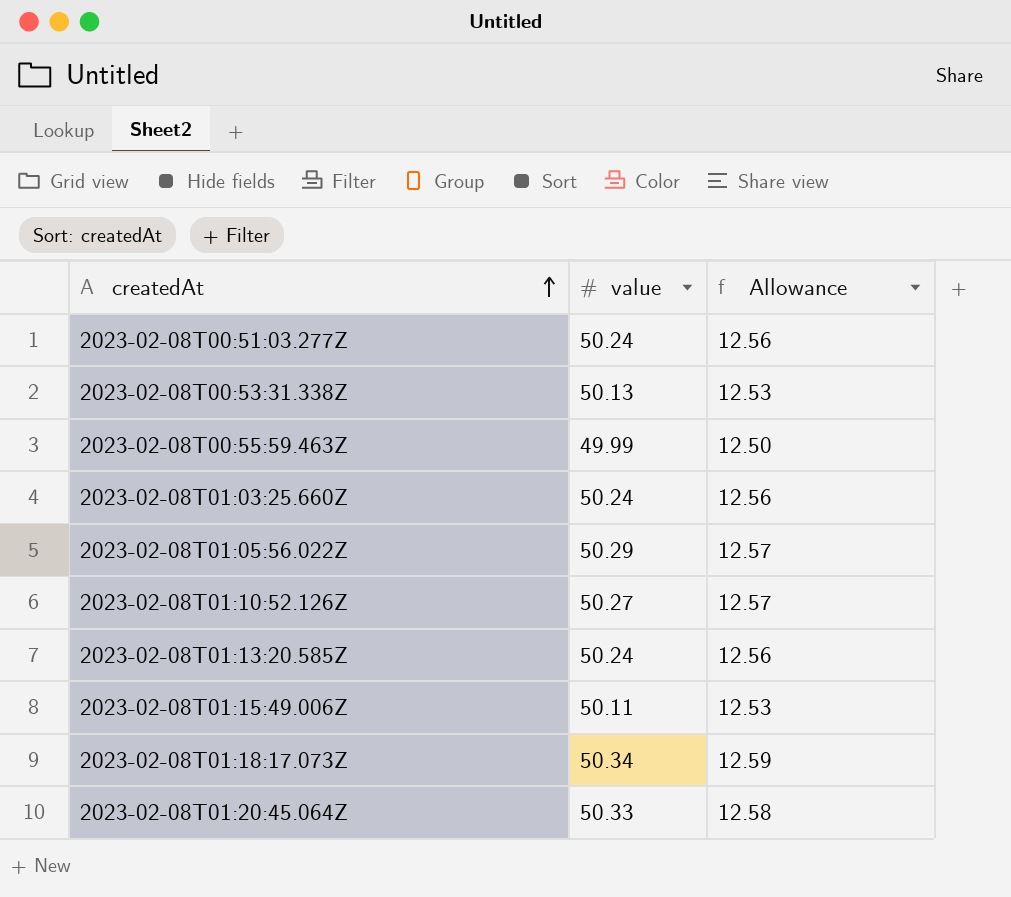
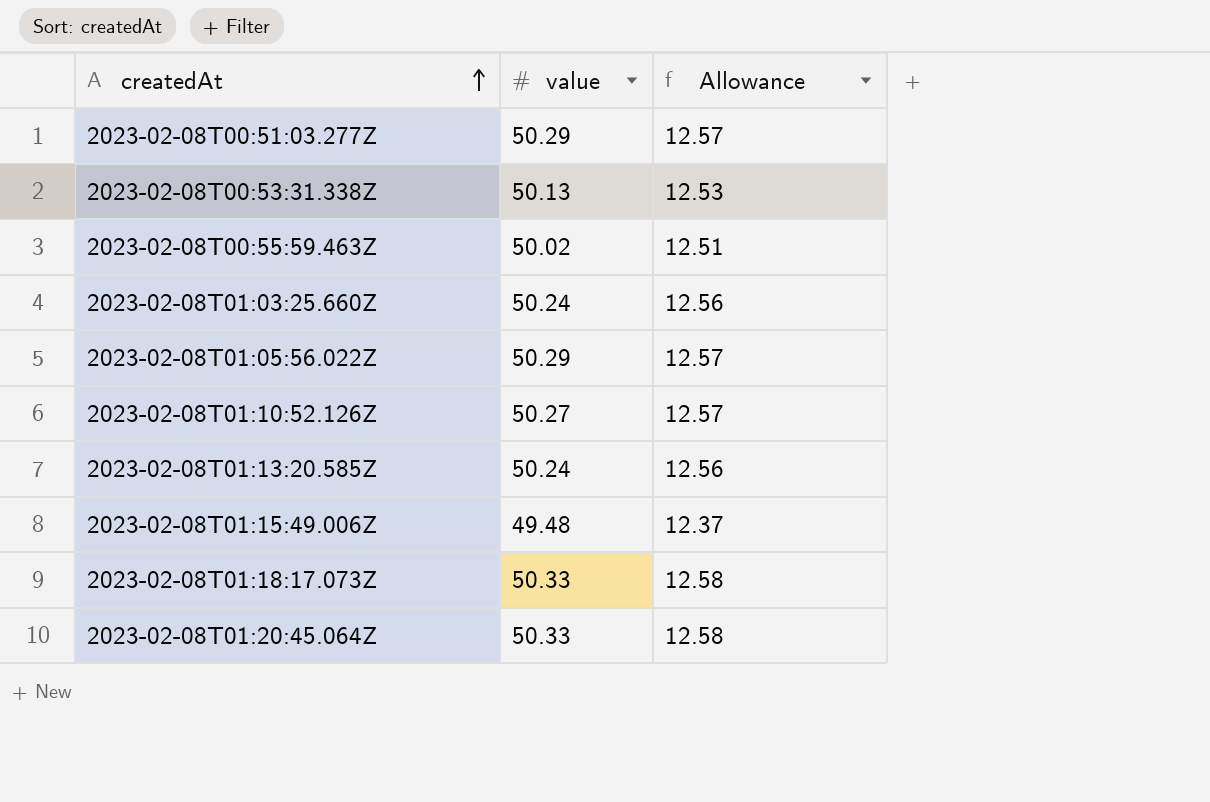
2023-02-08T00:51:03.277Z | value: 50.24 -> 50.29
2023-02-08T00:51:03.277Z | Allowance: 12.56 -> 12.57
2023-02-08T00:55:59.463Z | value: 49.99 -> 50.02
2023-02-08T00:55:59.463Z | Allowance: 12.50 -> 12.51
2023-02-08T01:15:49.006Z | value: 50.11 -> 49.48
2023-02-08T01:15:49.006Z | Allowance: 12.53 -> 12.37
2023-02-08T01:18:17.073Z | value: 50.34 -> 50.33
2023-02-08T01:18:17.073Z | Allowance: 12.59 -> 12.58

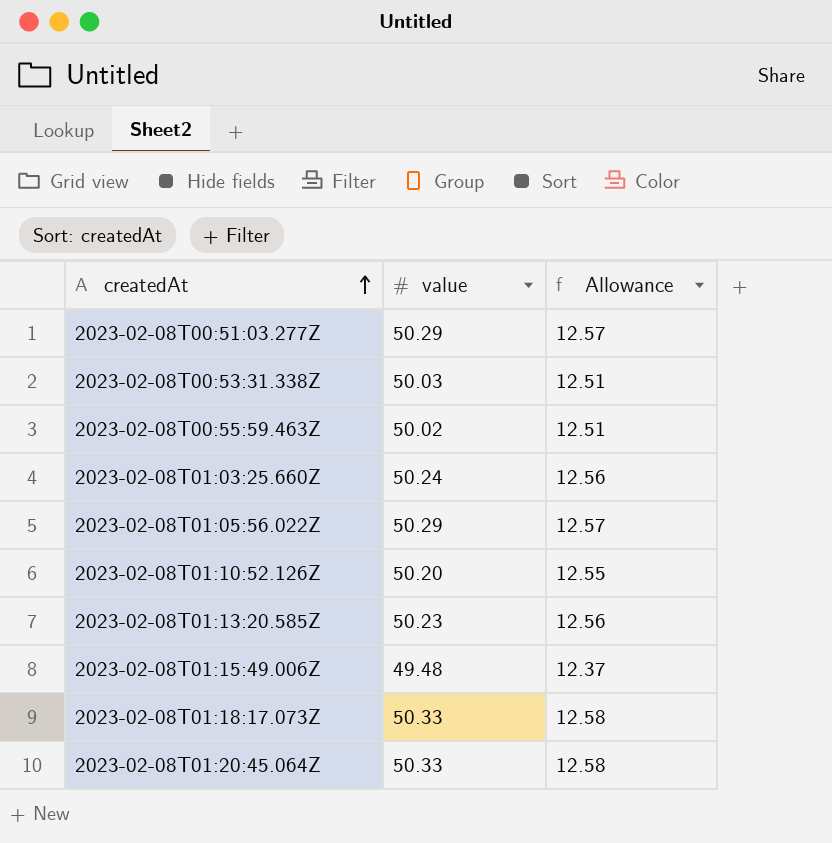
2023-02-08T00:53:31.338Z | value: 50.13 -> 50.03
2023-02-08T00:53:31.338Z | Allowance: 12.53 -> 12.51
2023-02-08T01:10:52.126Z | value: 50.27 -> 50.20
2023-02-08T01:10:52.126Z | Allowance: 12.57 -> 12.55
2023-02-08T01:13:20.585Z | value: 50.24 -> 50.23

